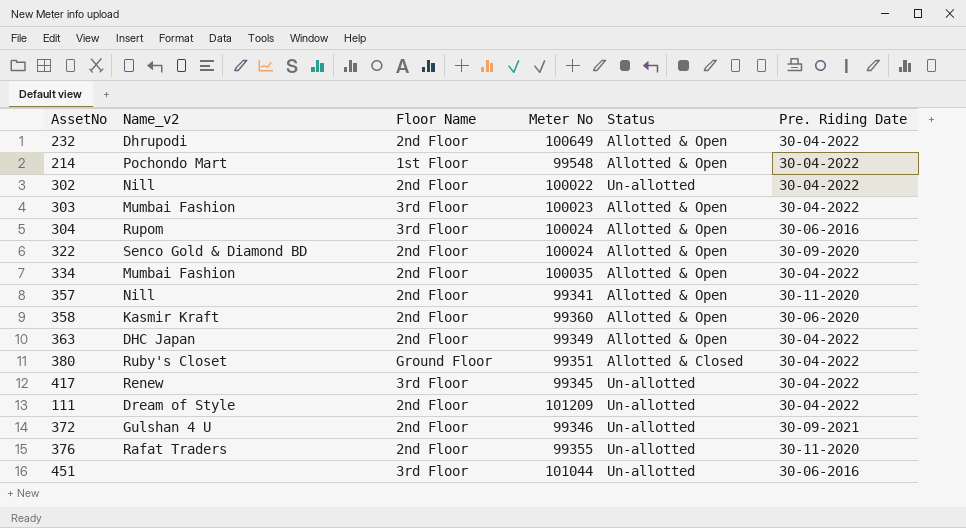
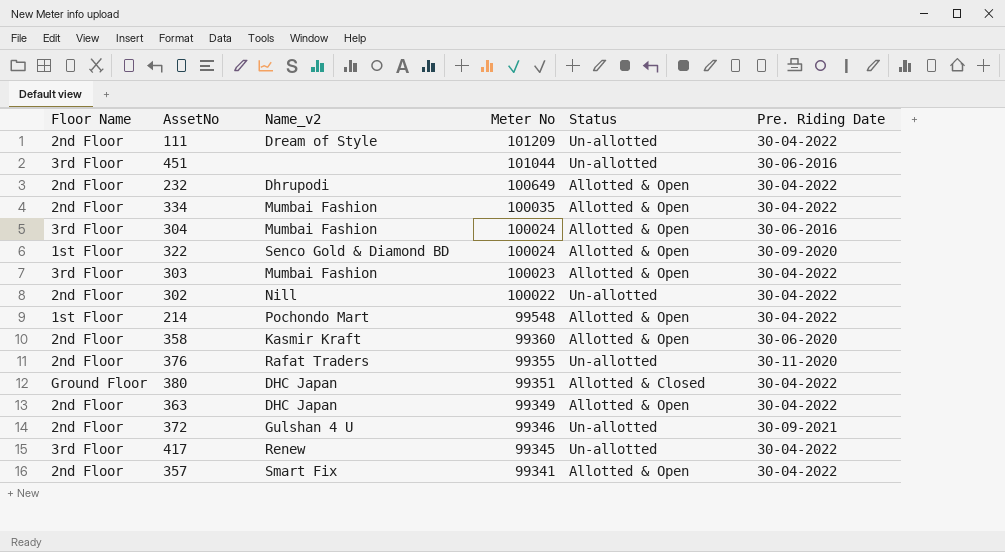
row order: none -> Meter No descending
column Floor Name | position: 3 -> 1
304 | Name_v2: Rupom -> Mumbai Fashion
322 | Floor Name: 2nd Floor -> 1st Floor
380 | Name_v2: Ruby's Closet -> DHC Japan
357 | Name_v2: Nill -> Smart Fix
357 | Pre. Riding Date: 30-11-2020 -> 30-04-2022

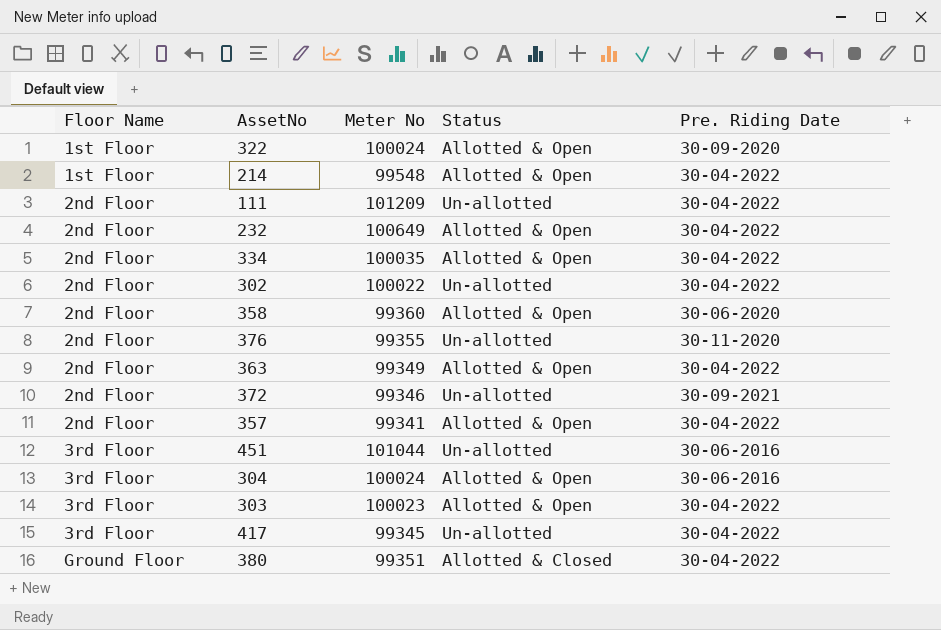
row order: Meter No descending -> Floor Name ascending
column Name_v2 | position: 3 -> none

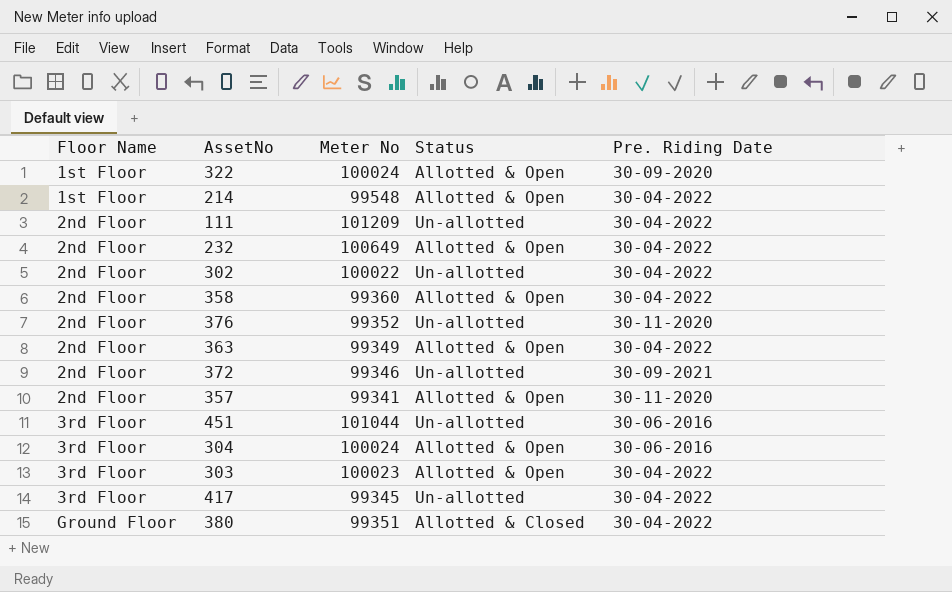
row 334: 2nd Floor | 100035 | Allotted & Open | 30-04-2022 -> none
358 | Pre. Riding Date: 30-06-2020 -> 30-04-2022
376 | Meter No: 99355 -> 99352
357 | Pre. Riding Date: 30-04-2022 -> 30-11-2020

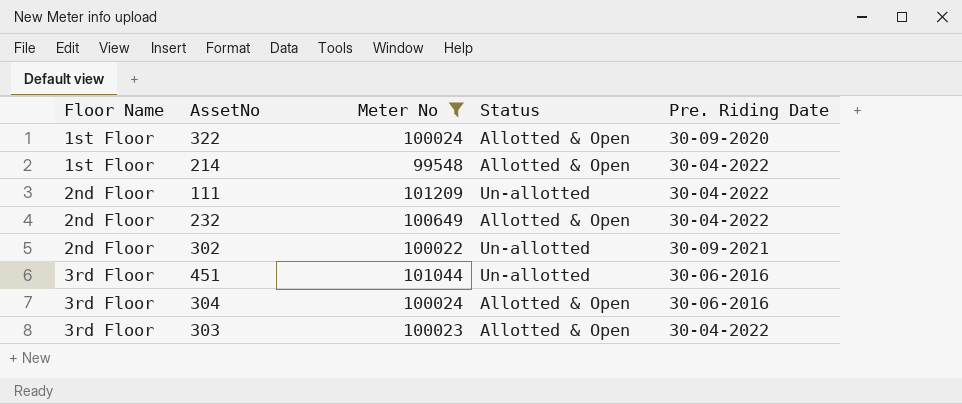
filter: none -> Meter No >= 99548
302 | Pre. Riding Date: 30-04-2022 -> 30-09-2021

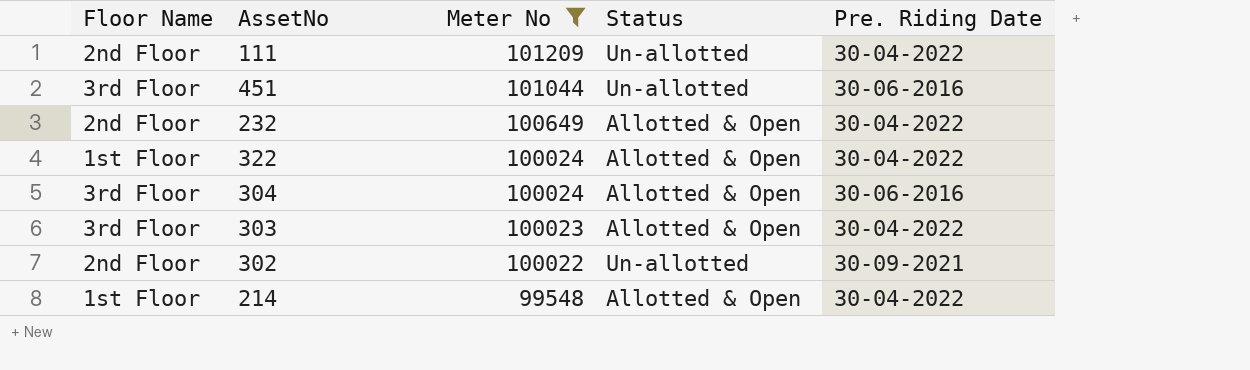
row order: Floor Name ascending -> Meter No descending
322 | Pre. Riding Date: 30-09-2020 -> 30-04-2022

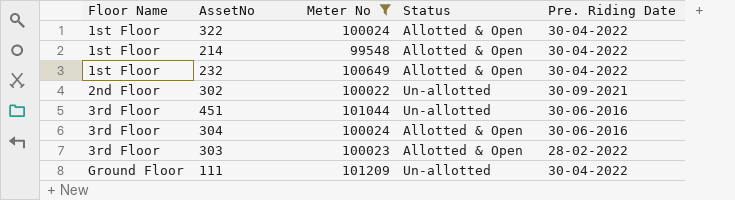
row order: Meter No descending -> Floor Name ascending
232 | Floor Name: 2nd Floor -> 1st Floor
303 | Pre. Riding Date: 30-04-2022 -> 28-02-2022
111 | Floor Name: 2nd Floor -> Ground Floor

